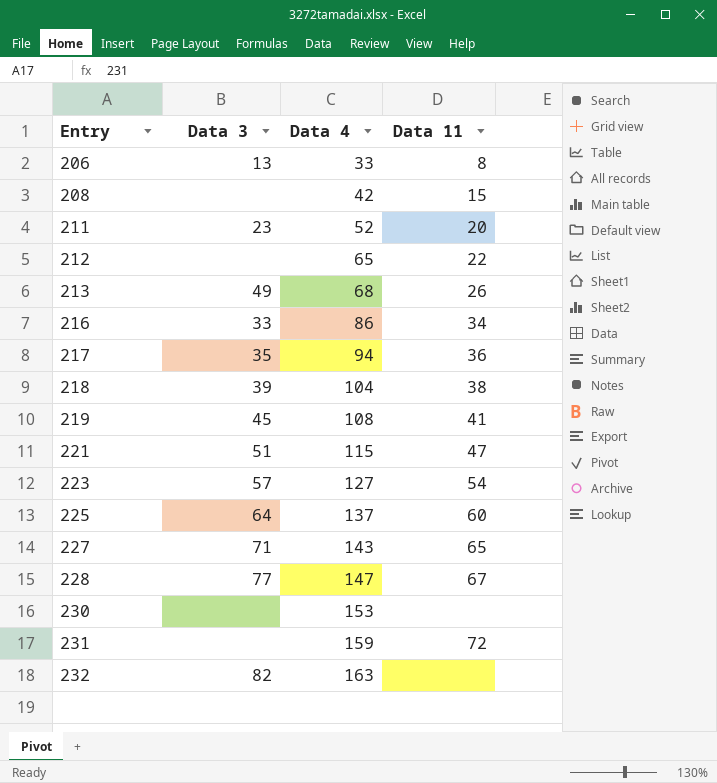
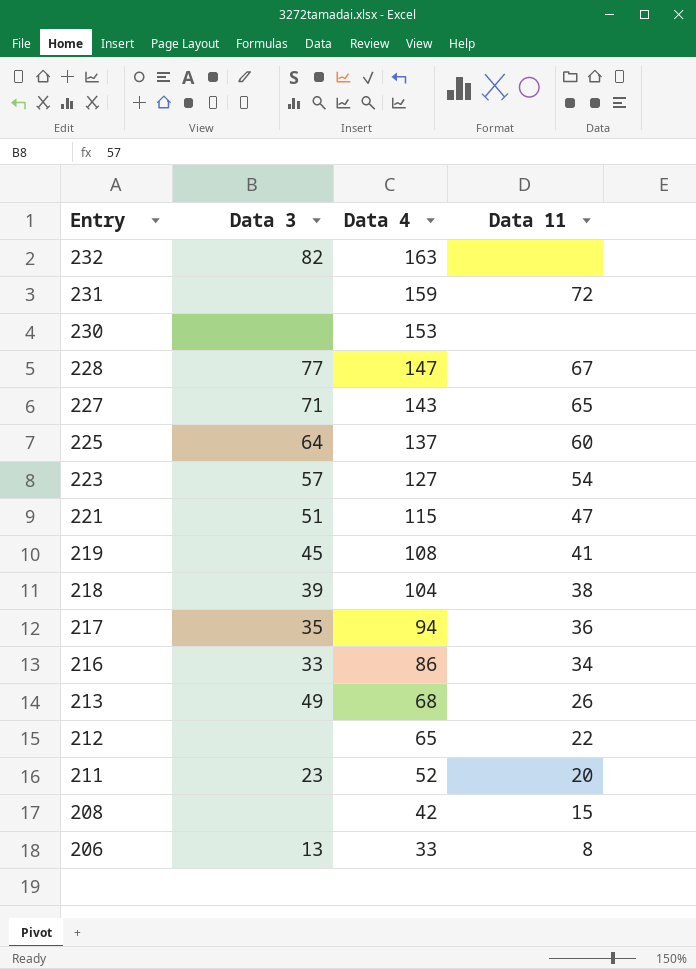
row order: Entry ascending -> Entry descending

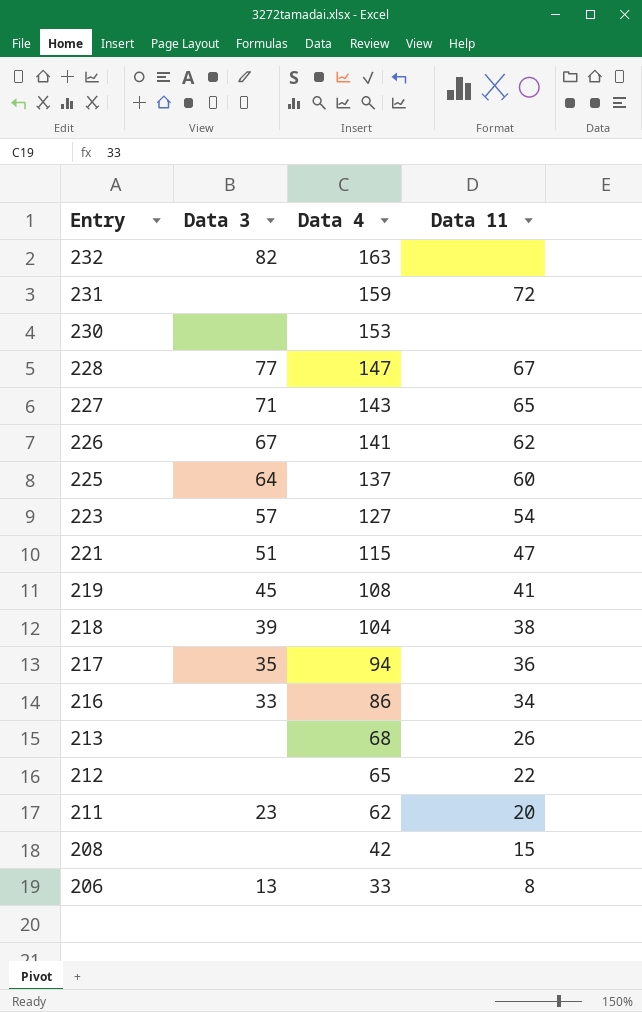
row 226: none -> 67 | 141 | 62
213 | Data 3: 49 -> none
211 | Data 4: 52 -> 62

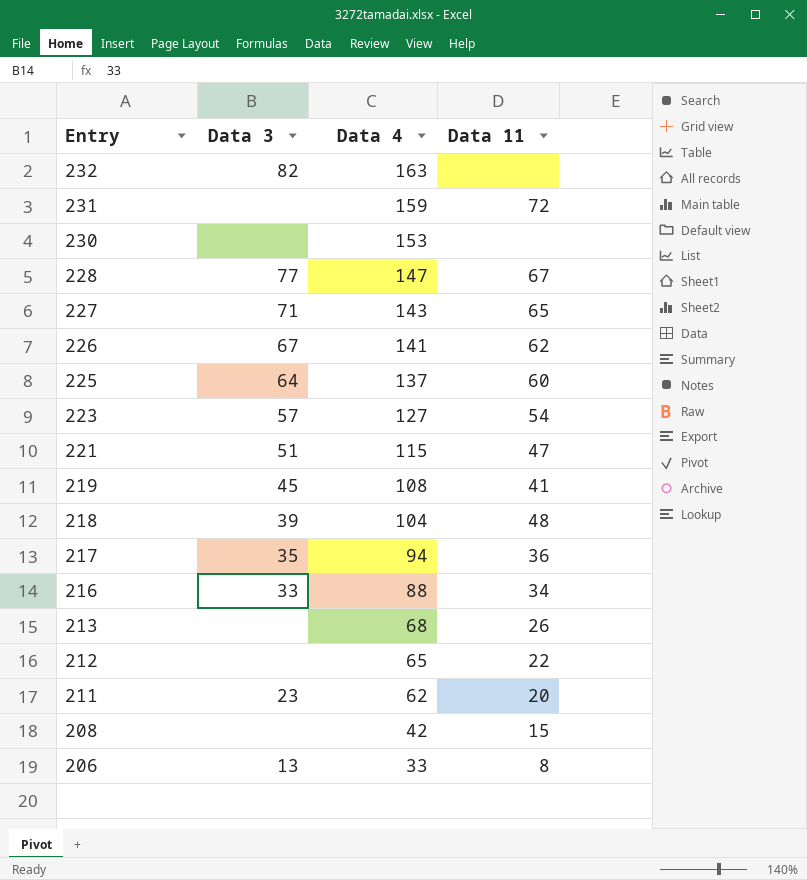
218 | Data 11: 38 -> 48
216 | Data 4: 86 -> 88

